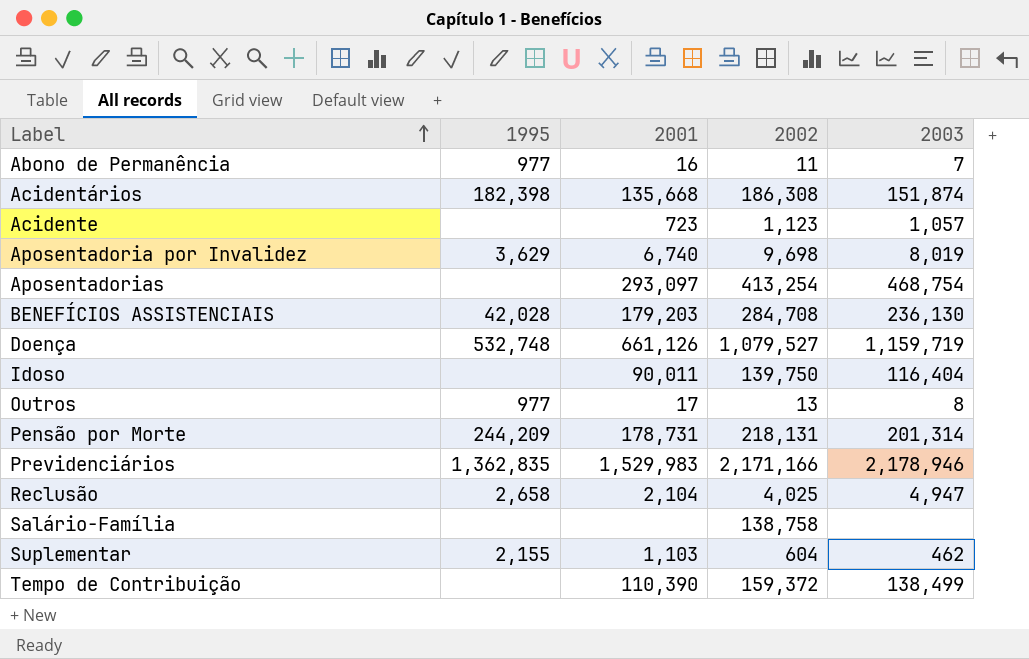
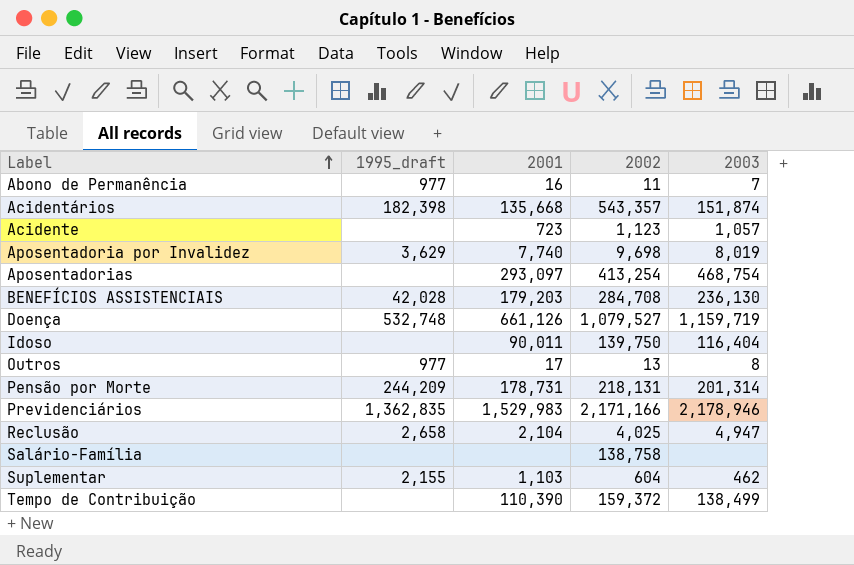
column name: 1995 -> 1995_draft
Acidentários | 2002: 186,308 -> 543,357
Aposentadoria por Invalidez | 2001: 6,740 -> 7,740

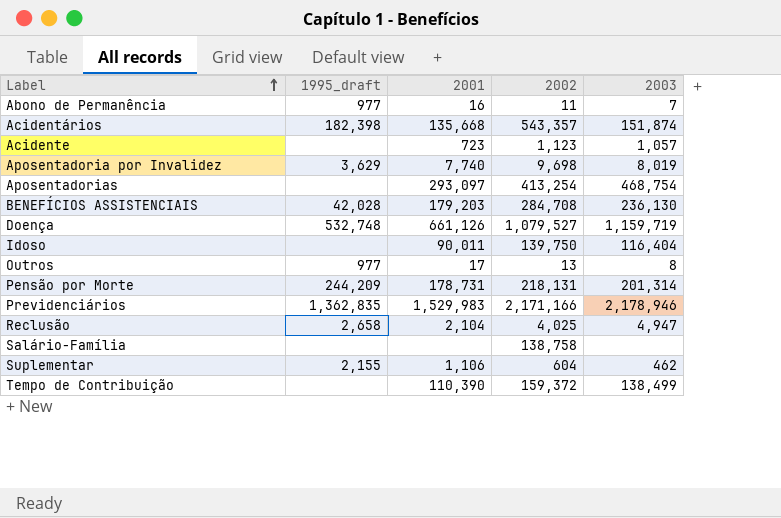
Suplementar | 2001: 1,103 -> 1,106

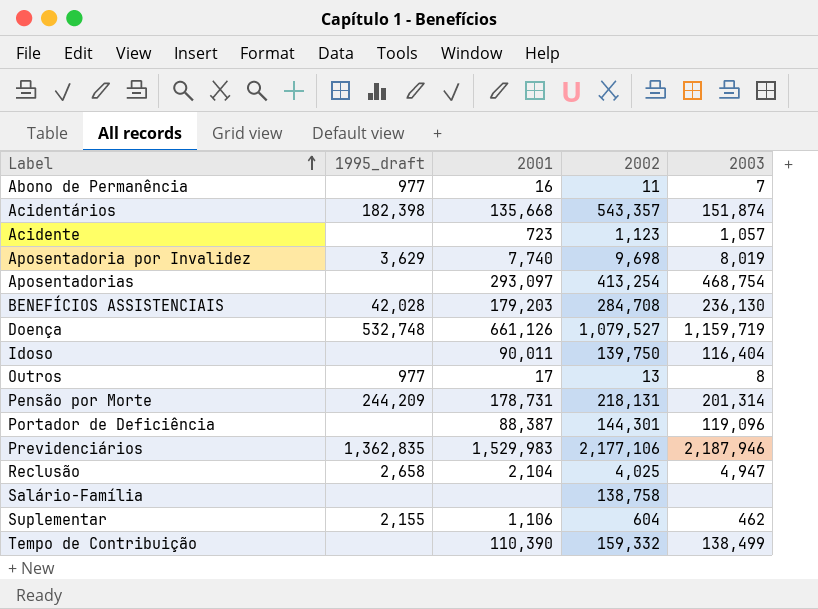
row Portador de Deficiência: none -> none | 88,387 | 144,301 | 119,096
Previdenciários | 2002: 2,171,166 -> 2,177,106
Previdenciários | 2003: 2,178,946 -> 2,187,946
Tempo de Contribuição | 2002: 159,372 -> 159,332

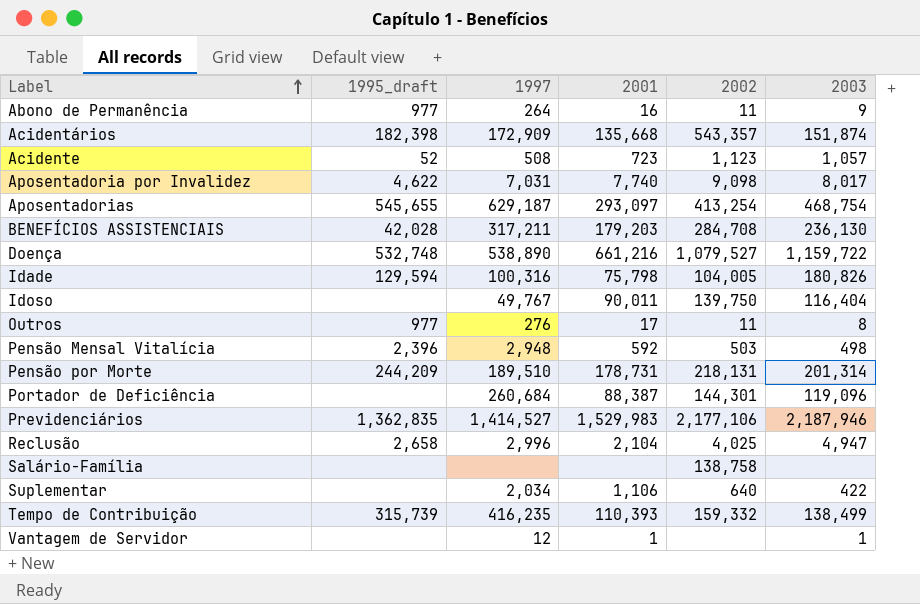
column 1997 | position: none -> 3
Abono de Permanência | 2003: 7 -> 9
Acidente | 1995_draft: none -> 52
Aposentadoria por Invalidez | 1995_draft: 3,629 -> 4,622
Aposentadoria por Invalidez | 2002: 9,698 -> 9,098
Aposentadoria por Invalidez | 2003: 8,019 -> 8,017
Aposentadorias | 1995_draft: none -> 545,655
Doença | 2001: 661,126 -> 661,216
Doença | 2003: 1,159,719 -> 1,159,722
row Idade: none -> 129,594 | 100,316 | 75,798 | 104,005 | 180,826
Outros | 2002: 13 -> 11
row Pensão Mensal Vitalícia: none -> 2,396 | 2,948 | 592 | 503 | 498
Suplementar | 1995_draft: 2,155 -> none
Suplementar | 2002: 604 -> 640
Suplementar | 2003: 462 -> 422
Tempo de Contribuição | 1995_draft: none -> 315,739
Tempo de Contribuição | 2001: 110,390 -> 110,393
row Vantagem de Servidor: none -> none | 12 | 1 | none | 1

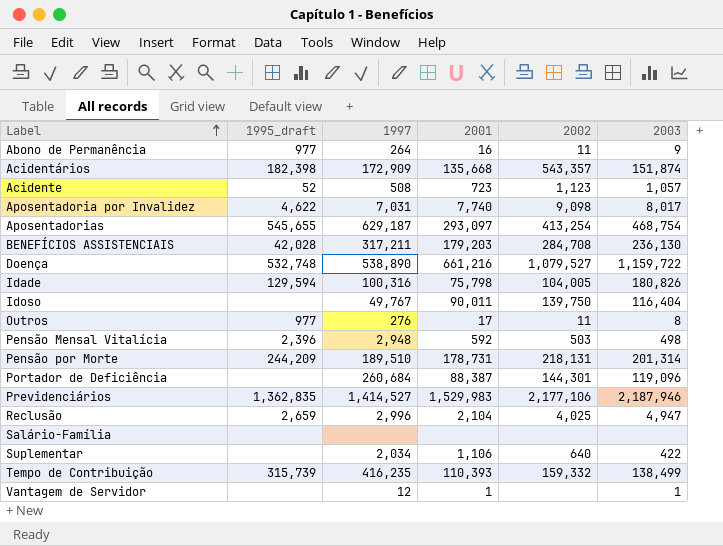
Reclusão | 1995_draft: 2,658 -> 2,659
Salário-Família | 2002: 138,758 -> none

